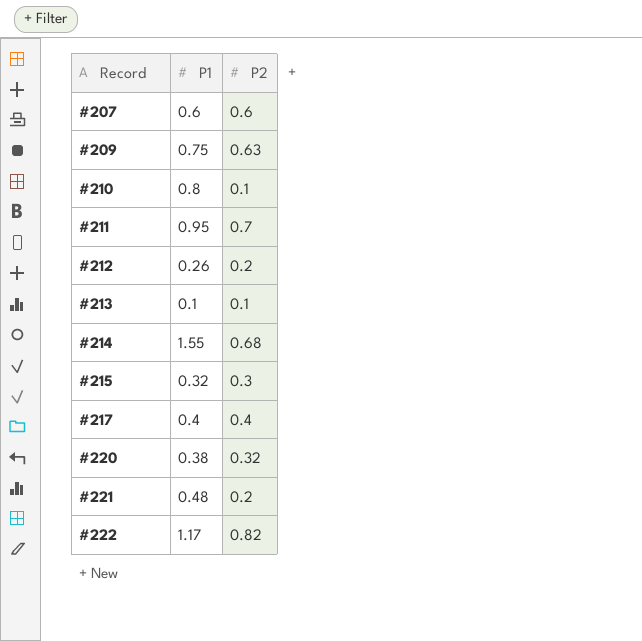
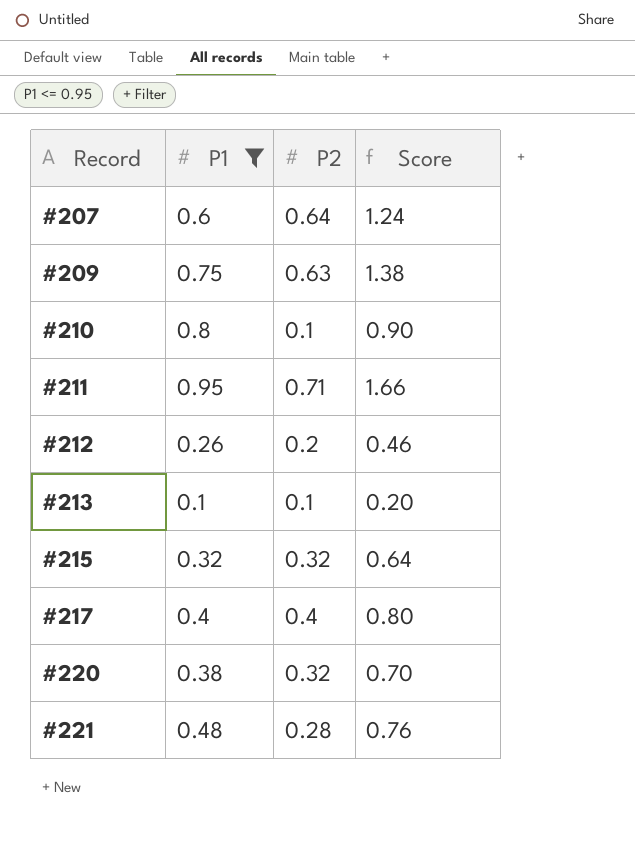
filter: none -> P1 <= 0.95
column Score | formula: none -> [P1] + [P2]
#207 | P2: 0.6 -> 0.64
#211 | P2: 0.7 -> 0.71
#215 | P2: 0.3 -> 0.32
#221 | P2: 0.2 -> 0.28

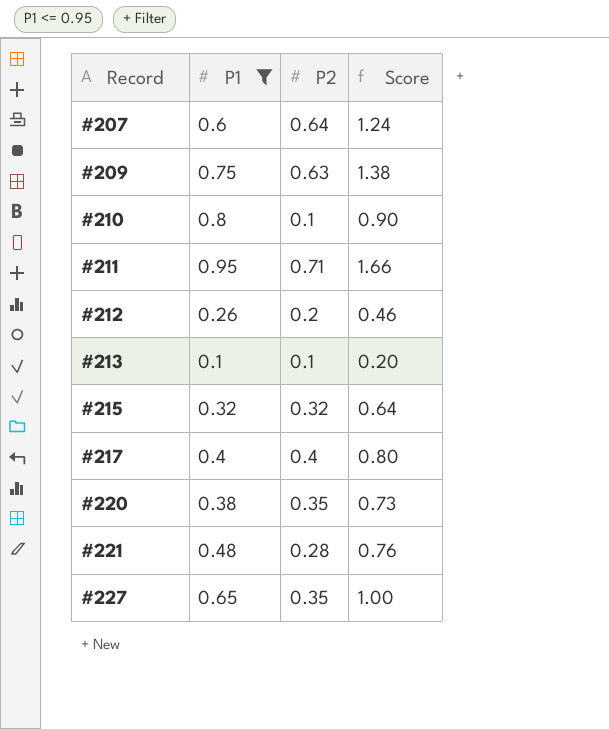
#220 | P2: 0.32 -> 0.35
#220 | Score: 0.70 -> 0.73
row #227: none -> 0.65 | 0.35 | 1.00

